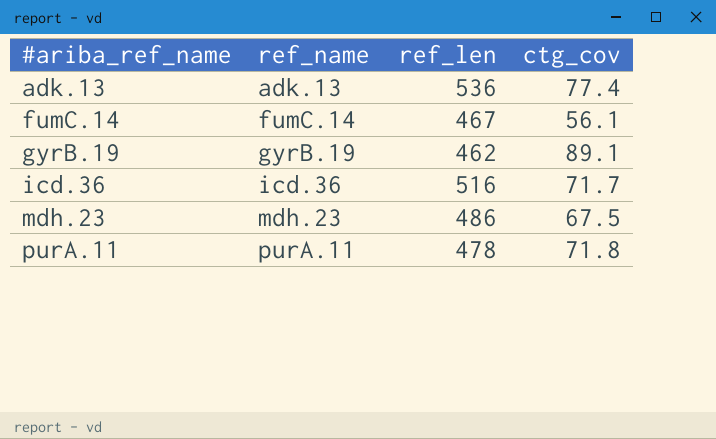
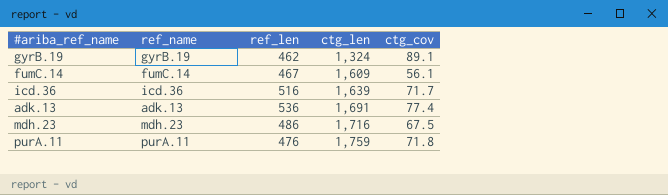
row order: #ariba_ref_name ascending -> ctg_len ascending
column ctg_len | position: none -> 4
purA.11 | ref_len: 478 -> 476

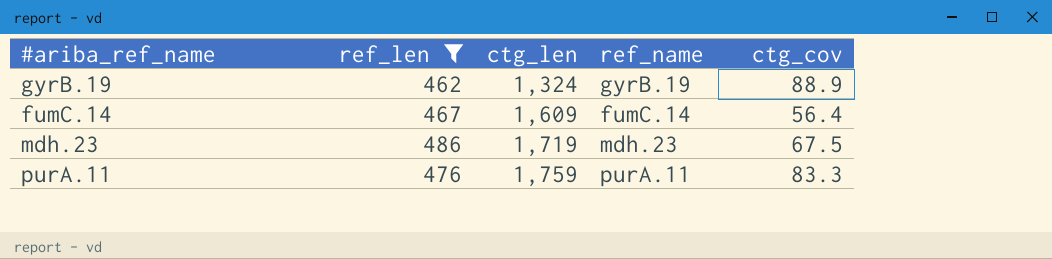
filter: none -> ref_len <= 486
column ref_name | position: 2 -> 4
gyrB.19 | ctg_cov: 89.1 -> 88.9
fumC.14 | ctg_cov: 56.1 -> 56.4
mdh.23 | ctg_len: 1,716 -> 1,719
purA.11 | ctg_cov: 71.8 -> 83.3

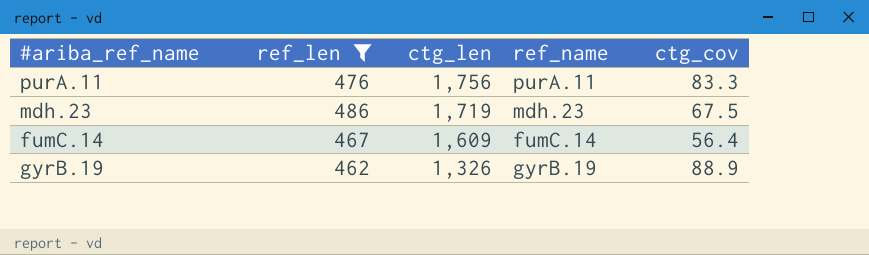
row order: ctg_len ascending -> ctg_len descending
purA.11 | ctg_len: 1,759 -> 1,756
gyrB.19 | ctg_len: 1,324 -> 1,326

